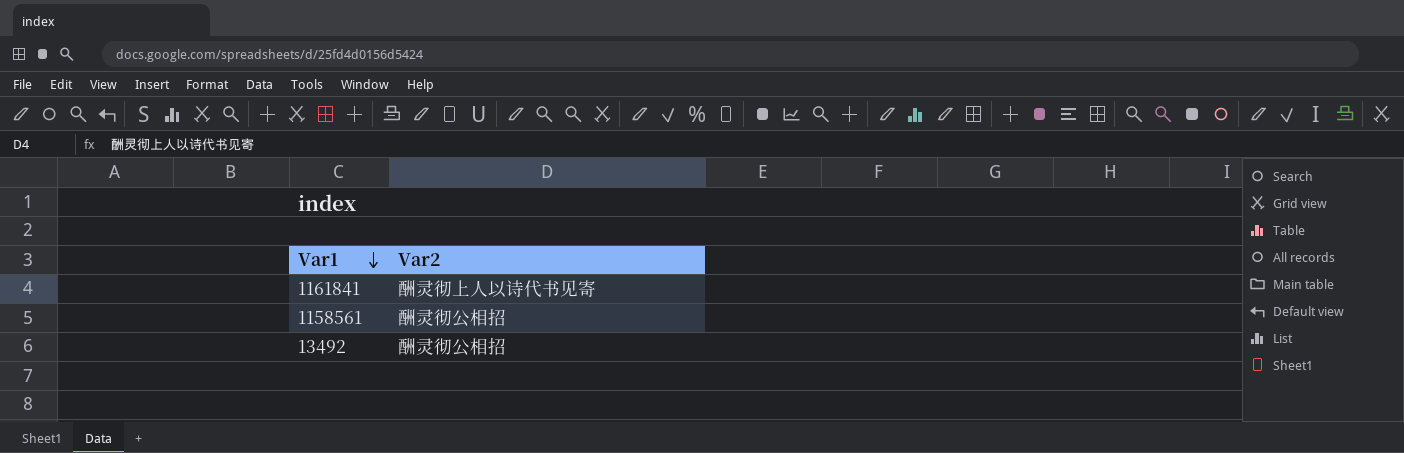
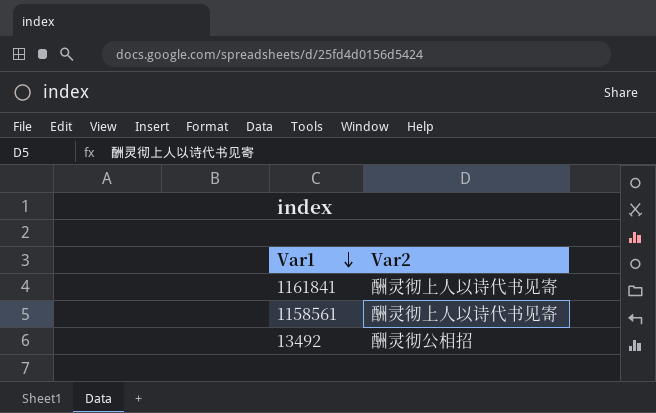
1158561 | Var2: 酬灵彻公相招 -> 酬灵彻上人以诗代书见寄

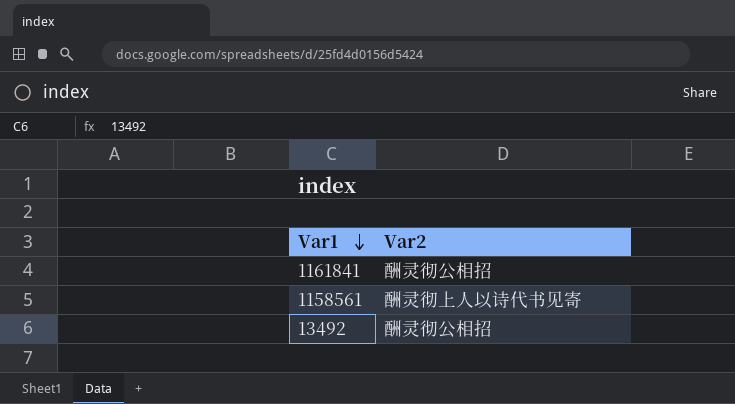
1161841 | Var2: 酬灵彻上人以诗代书见寄 -> 酬灵彻公相招

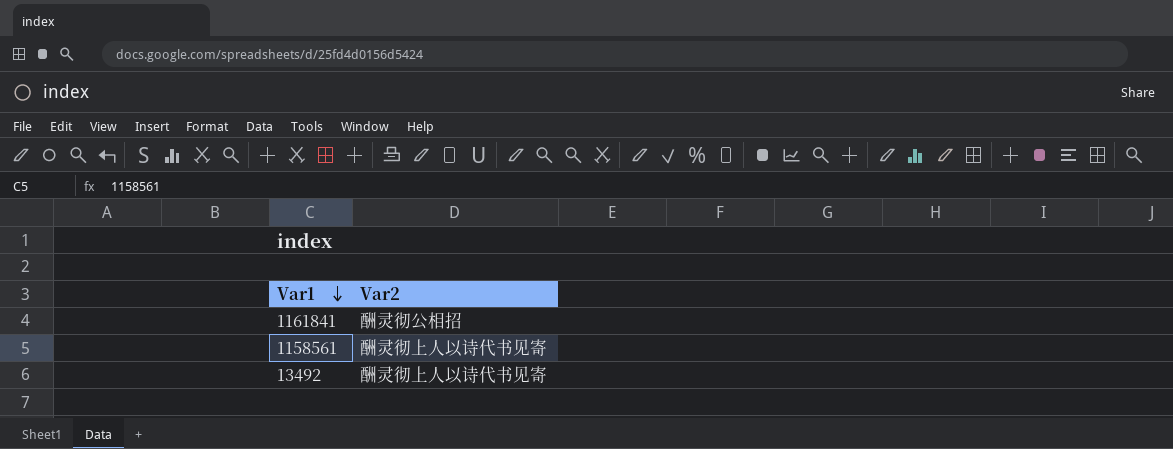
13492 | Var2: 酬灵彻公相招 -> 酬灵彻上人以诗代书见寄

